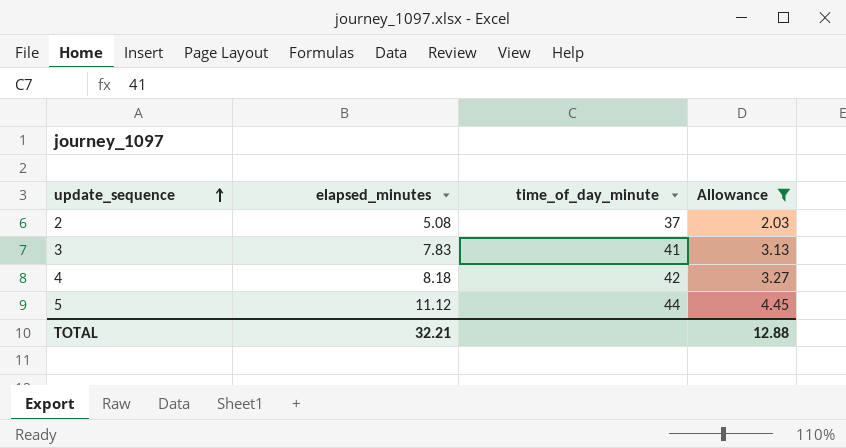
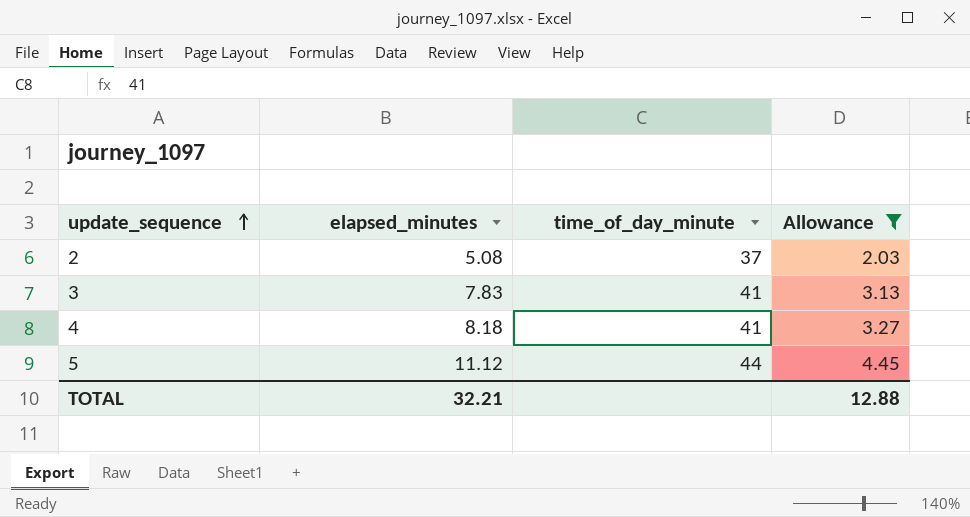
4 | time_of_day_minute: 42 -> 41

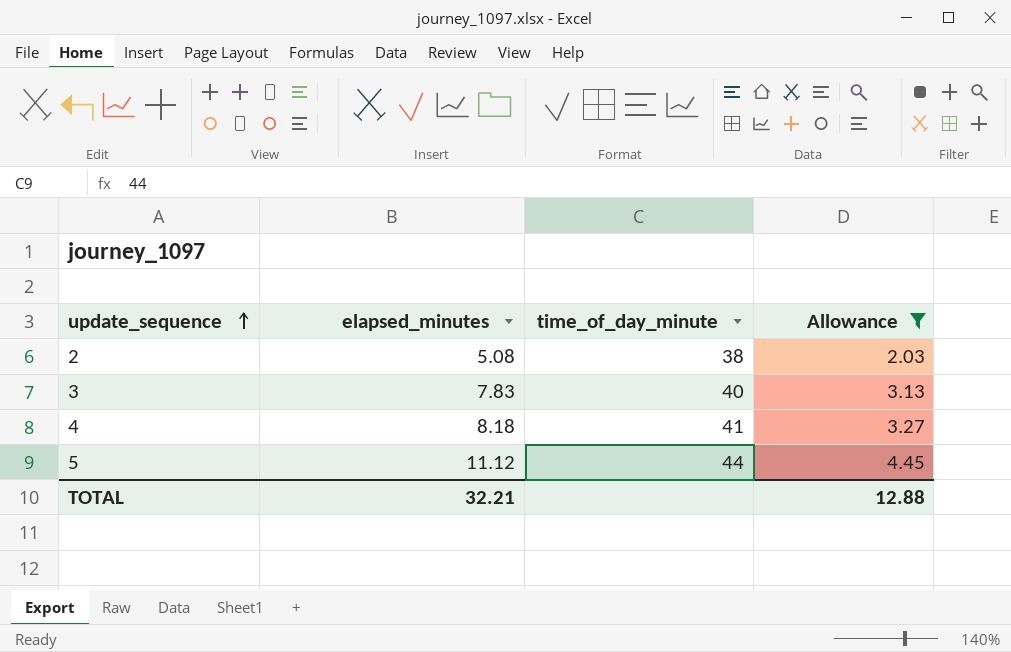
2 | time_of_day_minute: 37 -> 38
3 | time_of_day_minute: 41 -> 40

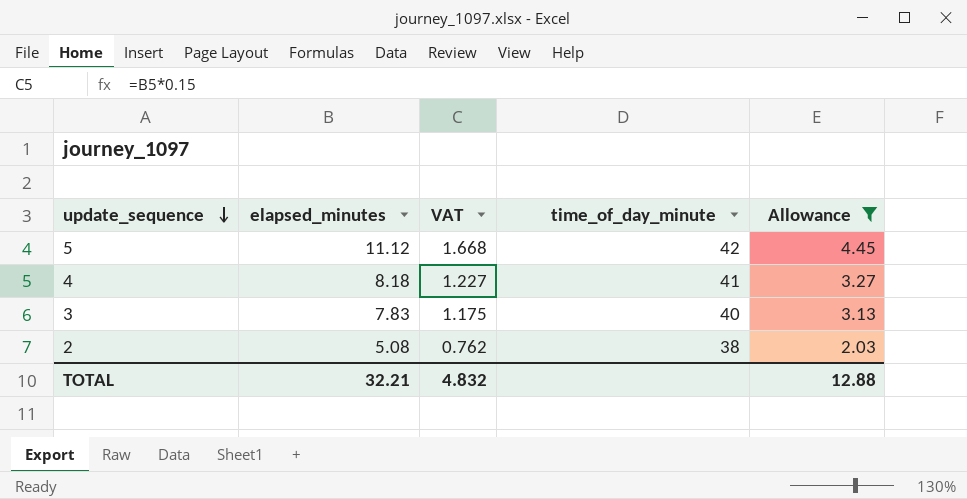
row order: update_sequence ascending -> update_sequence descending
column VAT | formula: none -> [elapsed_minutes] * 0.15
5 | time_of_day_minute: 44 -> 42

